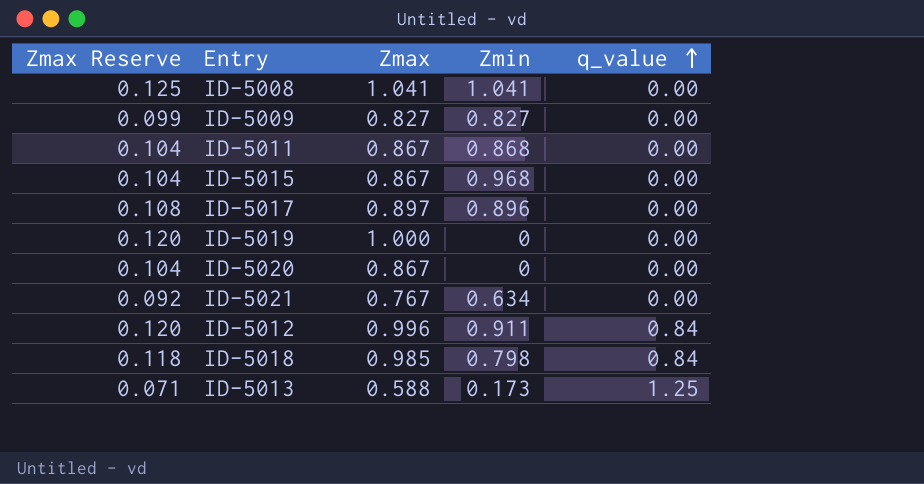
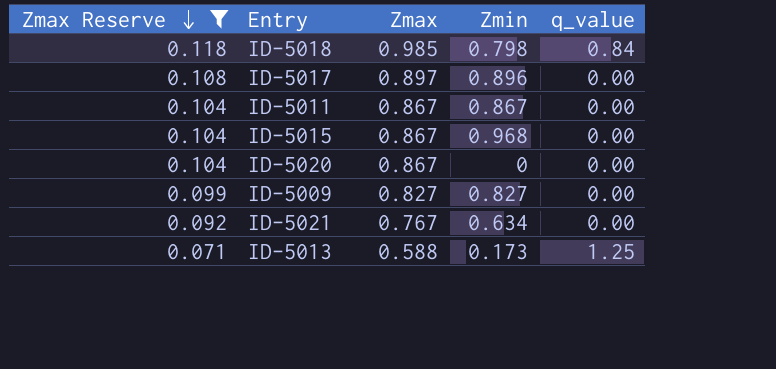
filter: none -> Zmax Reserve <= 0.118
row order: q_value ascending -> Zmax Reserve descending
ID-5011 | Zmin: 0.868 -> 0.867

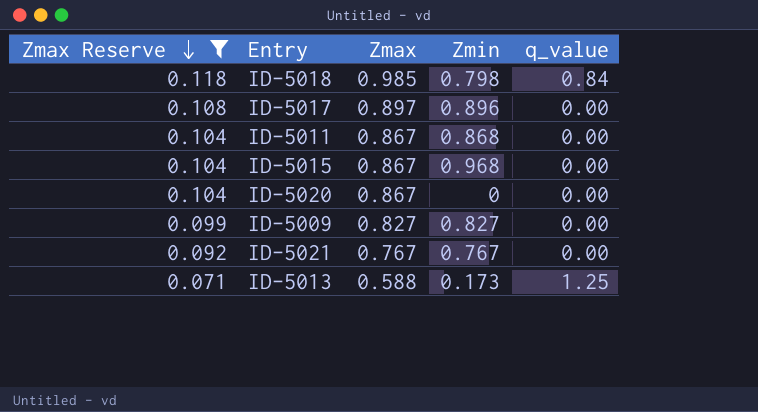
ID-5011 | Zmin: 0.867 -> 0.868
ID-5021 | Zmin: 0.634 -> 0.767

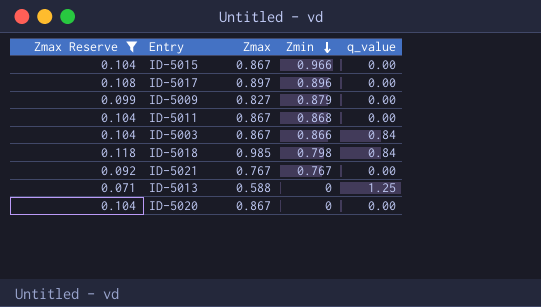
row order: Zmax Reserve descending -> Zmin descending
ID-5015 | Zmin: 0.968 -> 0.966
ID-5009 | Zmin: 0.827 -> 0.879
row ID-5003: none -> 0.104 | 0.867 | 0.866 | 0.84
ID-5013 | Zmin: 0.173 -> 0

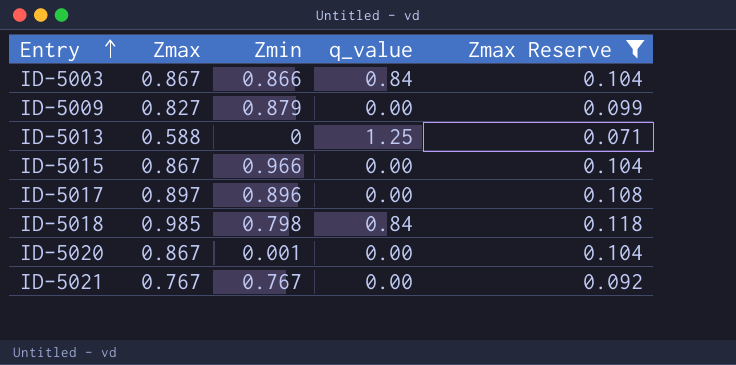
row order: Zmin descending -> Entry ascending
column Zmax Reserve | position: 1 -> 5
row ID-5011: 0.104 | 0.867 | 0.868 | 0.00 -> none
ID-5020 | Zmin: 0 -> 0.001

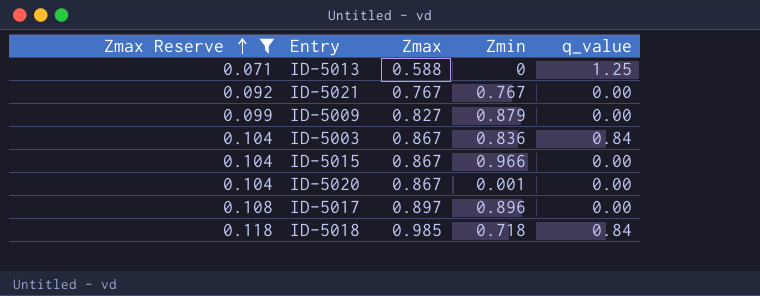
row order: Entry ascending -> Zmax Reserve ascending
column Zmax Reserve | position: 5 -> 1
ID-5003 | Zmin: 0.866 -> 0.836
ID-5018 | Zmin: 0.798 -> 0.718

